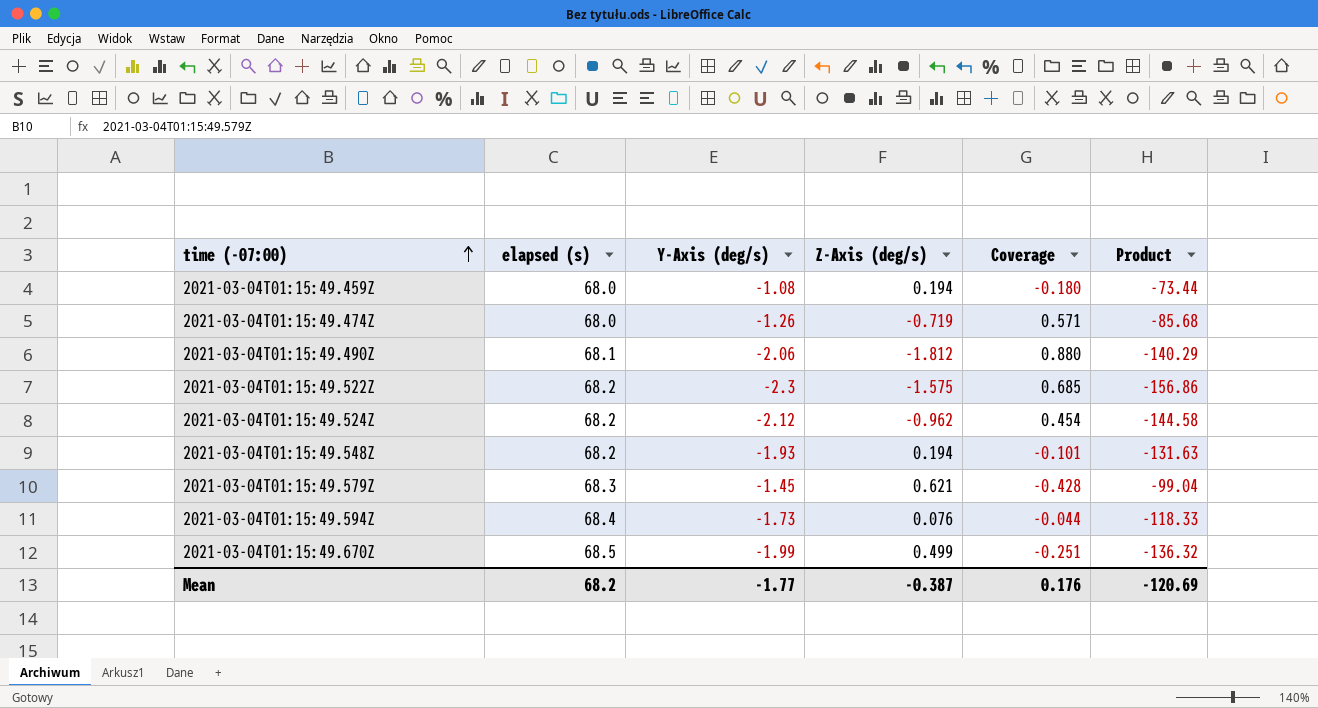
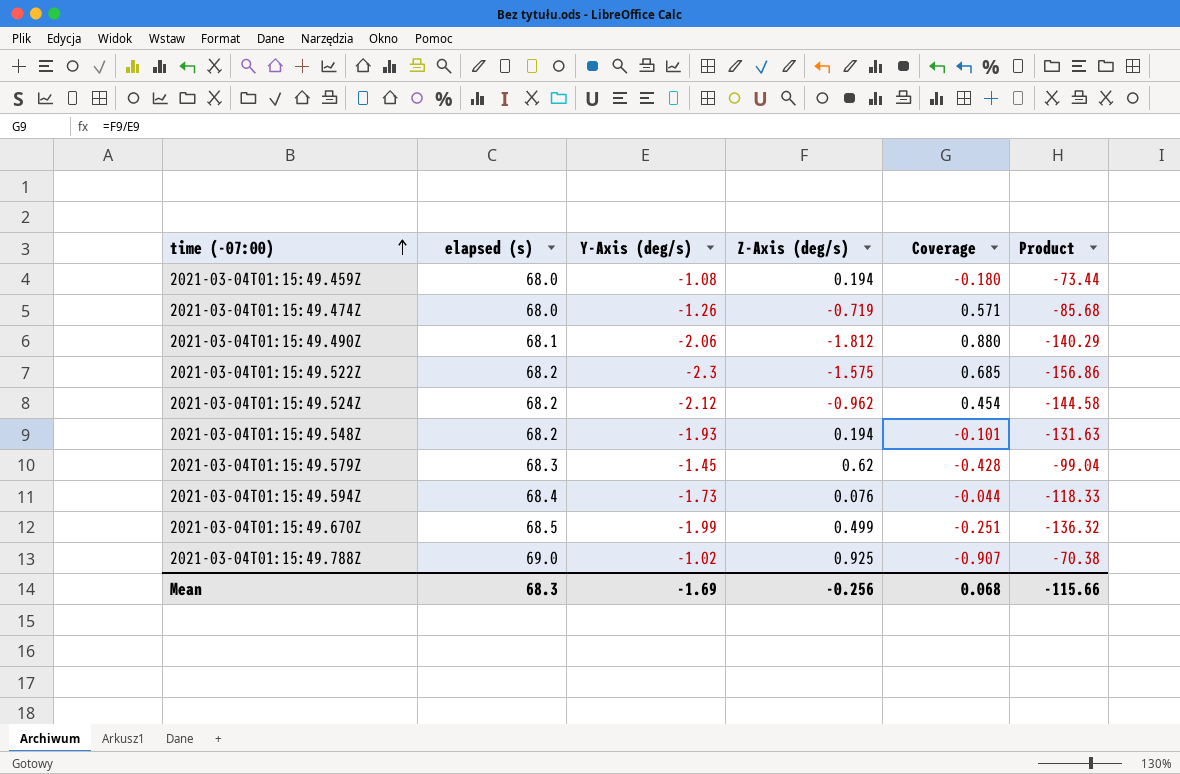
2021-03-04T01:15:49.579Z | Z-Axis (deg/s): 0.621 -> 0.62
row 2021-03-04T01:15:49.788Z: none -> 69.0 | -1.02 | 0.925 | -0.907 | -70.38
Mean | elapsed (s): 68.2 -> 68.3
Mean | Y-Axis (deg/s): -1.77 -> -1.69
Mean | Z-Axis (deg/s): -0.387 -> -0.256
Mean | Coverage: 0.176 -> 0.068
Mean | Product: -120.69 -> -115.66

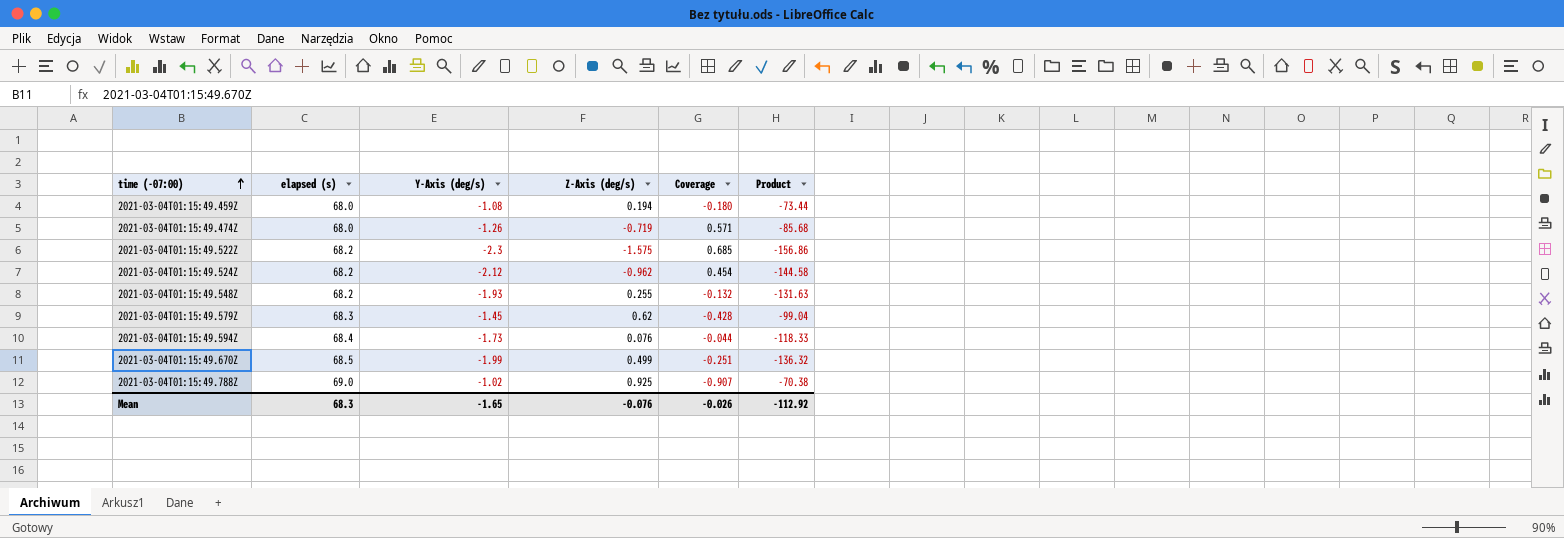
row 2021-03-04T01:15:49.490Z: 68.1 | -2.06 | -1.812 | 0.880 | -140.29 -> none
2021-03-04T01:15:49.548Z | Z-Axis (deg/s): 0.194 -> 0.255
2021-03-04T01:15:49.548Z | Coverage: -0.101 -> -0.132
Mean | Y-Axis (deg/s): -1.69 -> -1.65
Mean | Z-Axis (deg/s): -0.256 -> -0.076
Mean | Coverage: 0.068 -> -0.026
Mean | Product: -115.66 -> -112.92

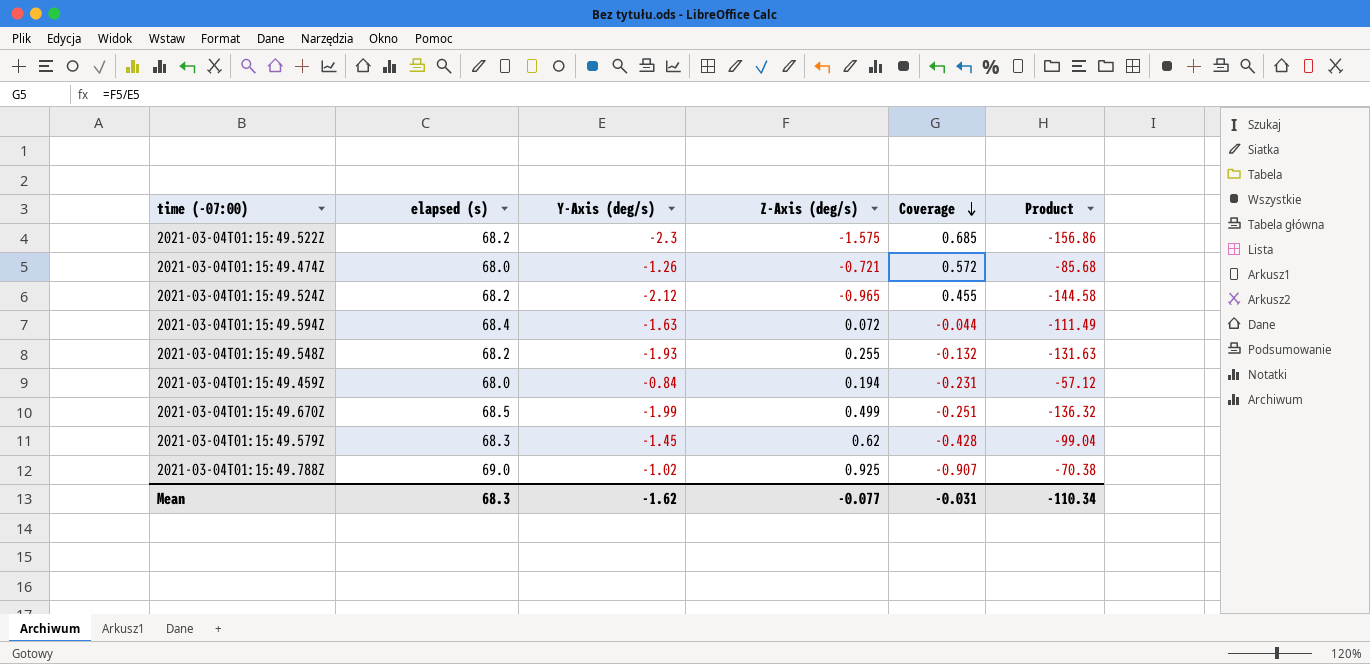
row order: time (-07:00) ascending -> Coverage descending
2021-03-04T01:15:49.474Z | Z-Axis (deg/s): -0.719 -> -0.721
2021-03-04T01:15:49.474Z | Coverage: 0.571 -> 0.572
2021-03-04T01:15:49.524Z | Z-Axis (deg/s): -0.962 -> -0.965
2021-03-04T01:15:49.524Z | Coverage: 0.454 -> 0.455
2021-03-04T01:15:49.594Z | Y-Axis (deg/s): -1.73 -> -1.63
2021-03-04T01:15:49.594Z | Z-Axis (deg/s): 0.076 -> 0.072
2021-03-04T01:15:49.594Z | Product: -118.33 -> -111.49
2021-03-04T01:15:49.459Z | Y-Axis (deg/s): -1.08 -> -0.84
2021-03-04T01:15:49.459Z | Coverage: -0.180 -> -0.231
2021-03-04T01:15:49.459Z | Product: -73.44 -> -57.12
Mean | Y-Axis (deg/s): -1.65 -> -1.62
Mean | Z-Axis (deg/s): -0.076 -> -0.077
Mean | Coverage: -0.026 -> -0.031
Mean | Product: -112.92 -> -110.34

